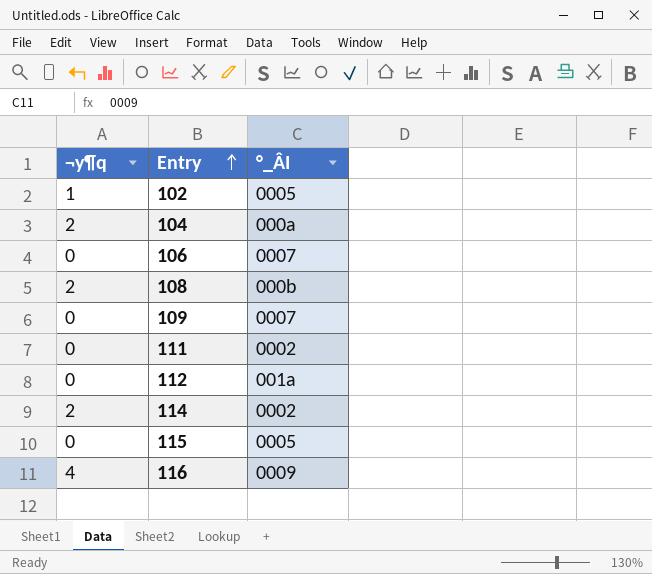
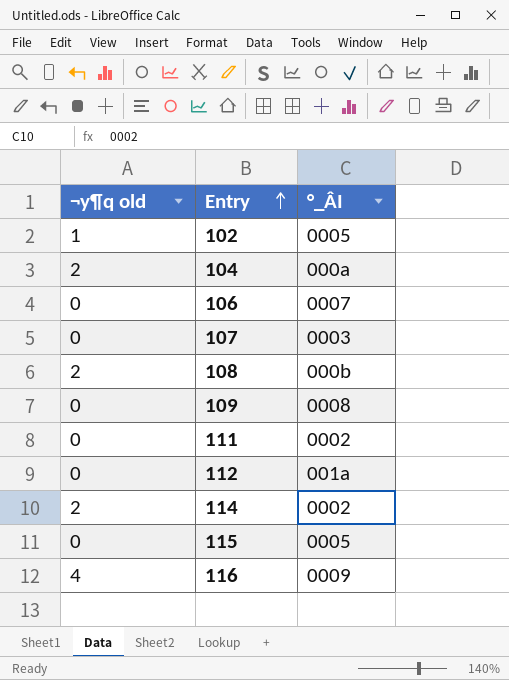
column name: ¬y¶q -> ¬y¶q old
row 107: none -> 0 | 0003
109 | °_ÂI: 0007 -> 0008

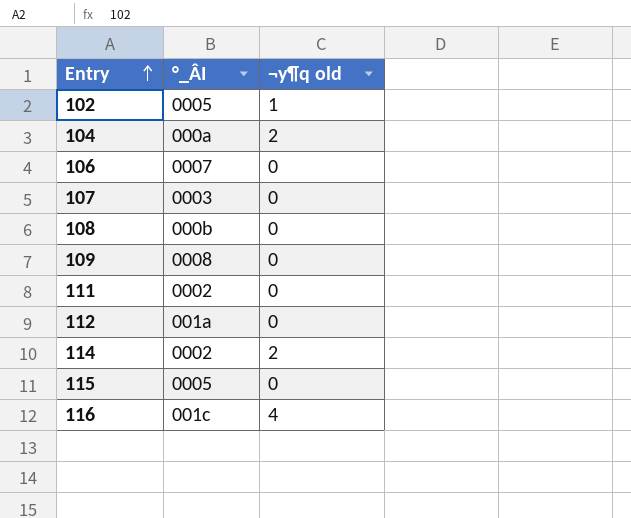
column ¬y¶q old | position: 1 -> 3
108 | ¬y¶q old: 2 -> 0
116 | °_ÂI: 0009 -> 001c

